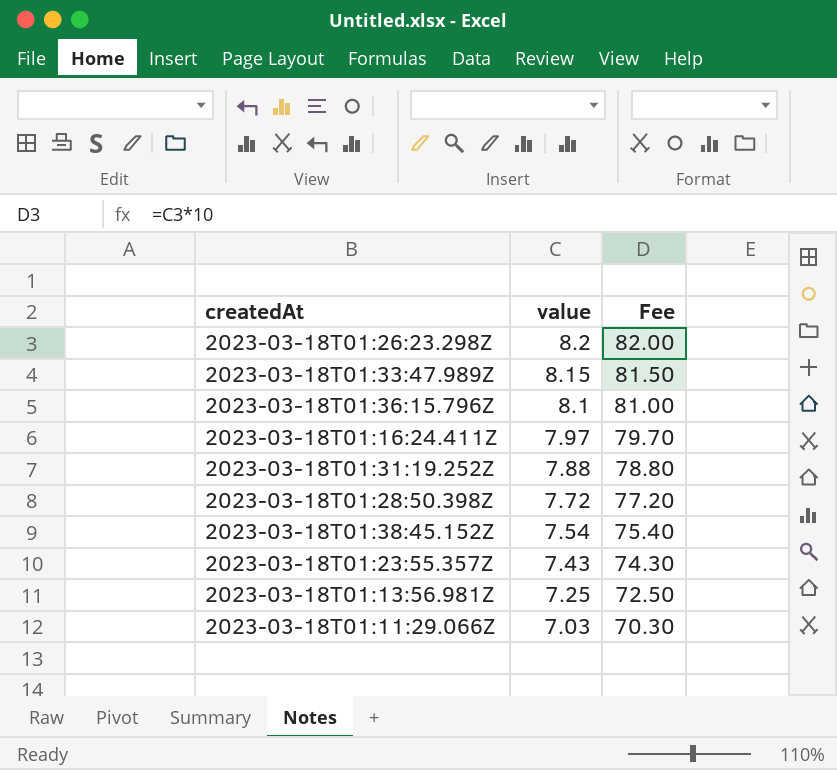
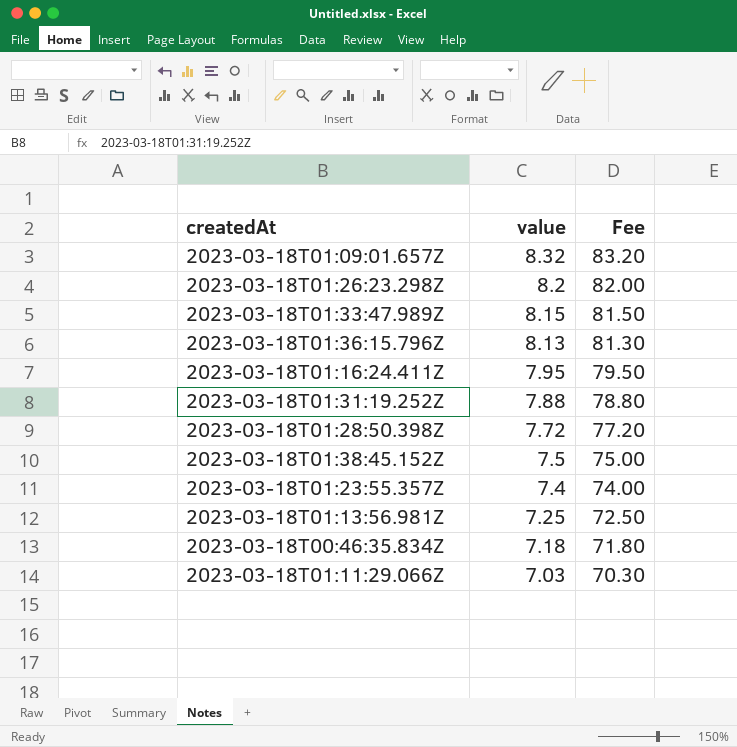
row 2023-03-18T01:09:01.657Z: none -> 8.32 | 83.20
2023-03-18T01:36:15.796Z | value: 8.1 -> 8.13
2023-03-18T01:36:15.796Z | Fee: 81.00 -> 81.30
2023-03-18T01:16:24.411Z | value: 7.97 -> 7.95
2023-03-18T01:16:24.411Z | Fee: 79.70 -> 79.50
2023-03-18T01:38:45.152Z | value: 7.54 -> 7.5
2023-03-18T01:38:45.152Z | Fee: 75.40 -> 75.00
2023-03-18T01:23:55.357Z | value: 7.43 -> 7.4
2023-03-18T01:23:55.357Z | Fee: 74.30 -> 74.00
row 2023-03-18T00:46:35.834Z: none -> 7.18 | 71.80

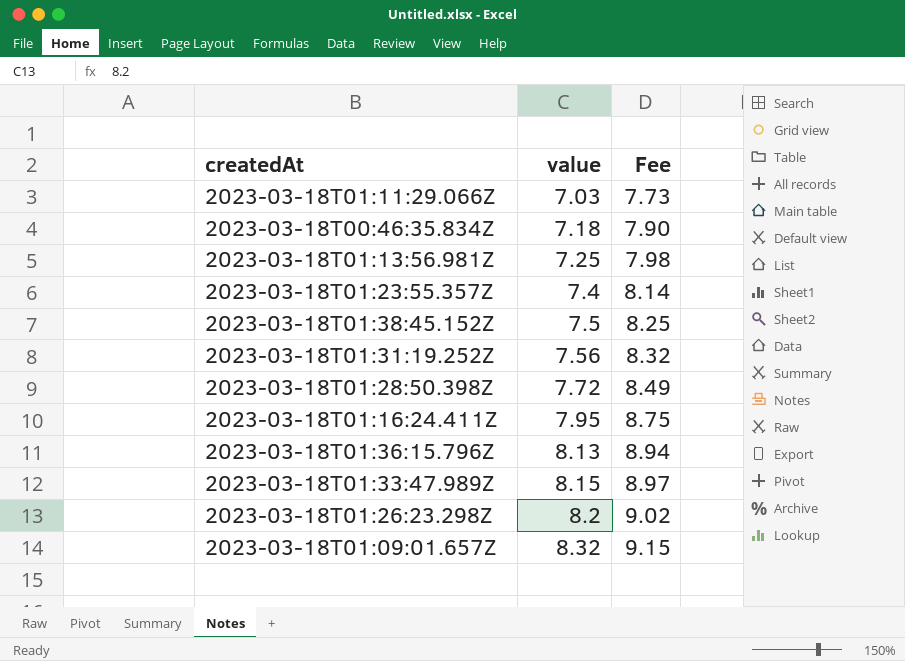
row order: value descending -> value ascending
column Fee | formula: [value] * 10 -> [value] * 1.1
2023-03-18T01:31:19.252Z | value: 7.88 -> 7.56

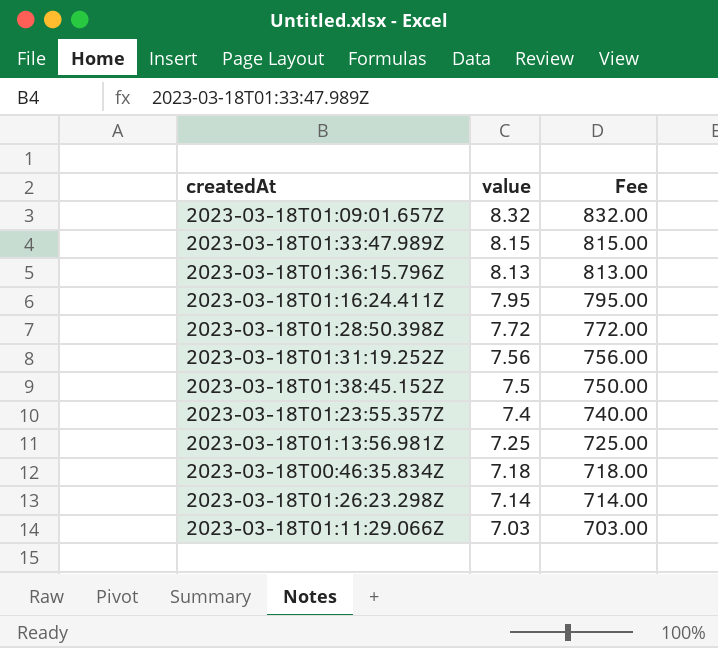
row order: value ascending -> value descending
column Fee | formula: [value] * 1.1 -> [value] * 100
2023-03-18T01:26:23.298Z | value: 8.2 -> 7.14

